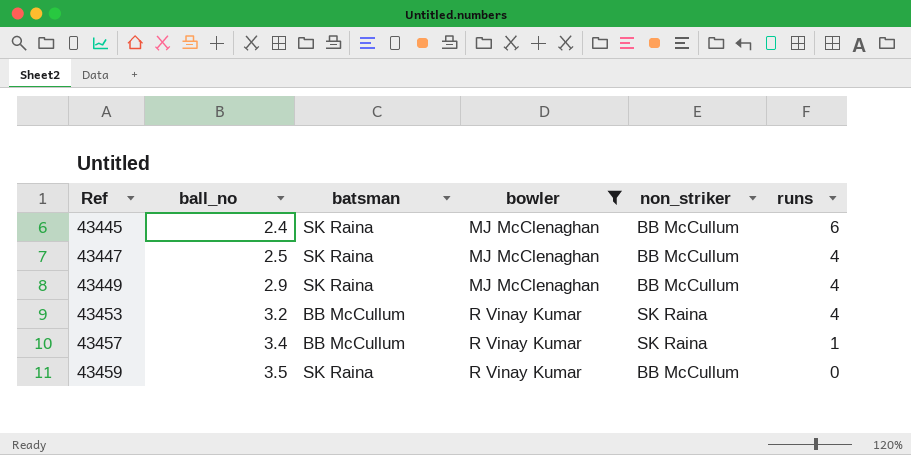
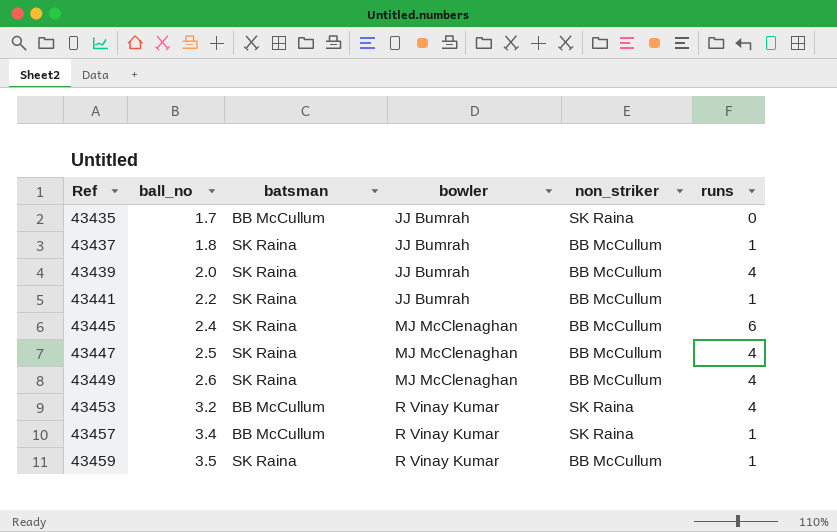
filter: bowler != JJ Bumrah -> none
43449 | ball_no: 2.9 -> 2.6
43459 | runs: 0 -> 1

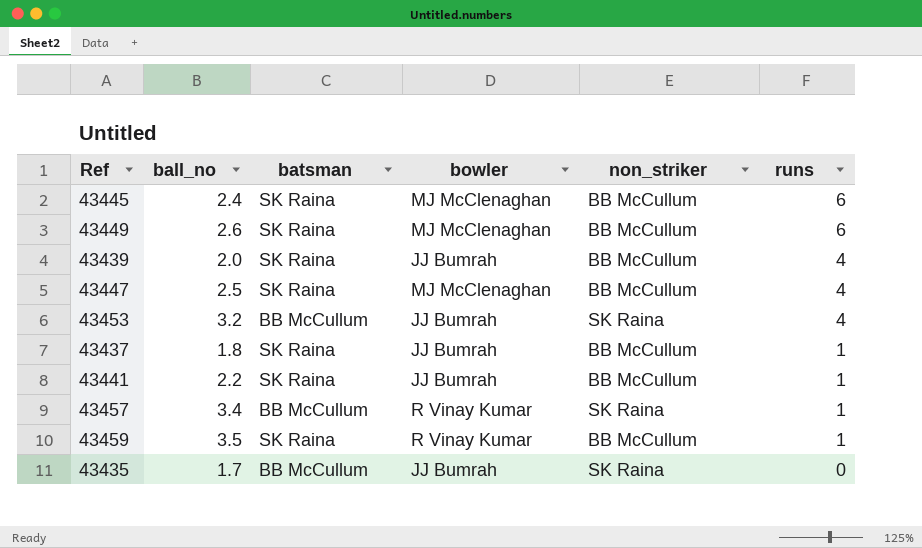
row order: Ref ascending -> runs descending
43449 | runs: 4 -> 6
43453 | bowler: R Vinay Kumar -> JJ Bumrah

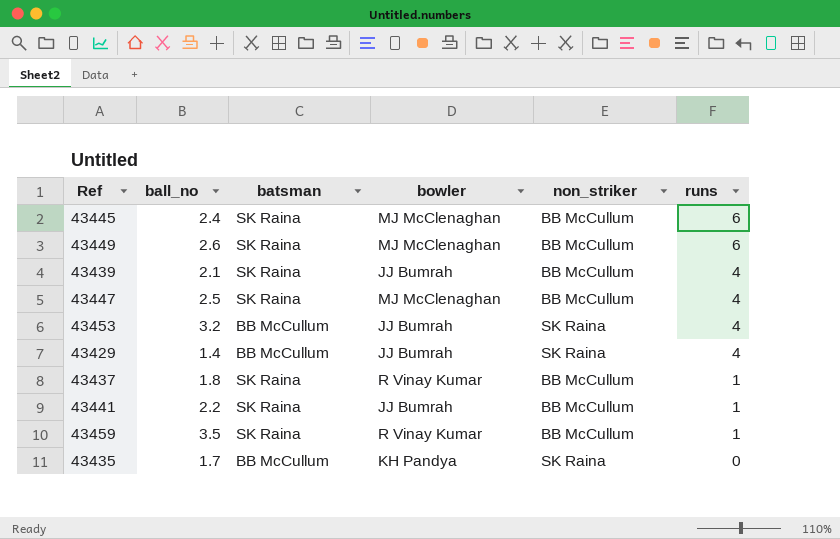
row 43457: 3.4 | BB McCullum | R Vinay Kumar | SK Raina | 1 -> none
43439 | ball_no: 2.0 -> 2.1
row 43429: none -> 1.4 | BB McCullum | JJ Bumrah | SK Raina | 4
43437 | bowler: JJ Bumrah -> R Vinay Kumar
43435 | bowler: JJ Bumrah -> KH Pandya

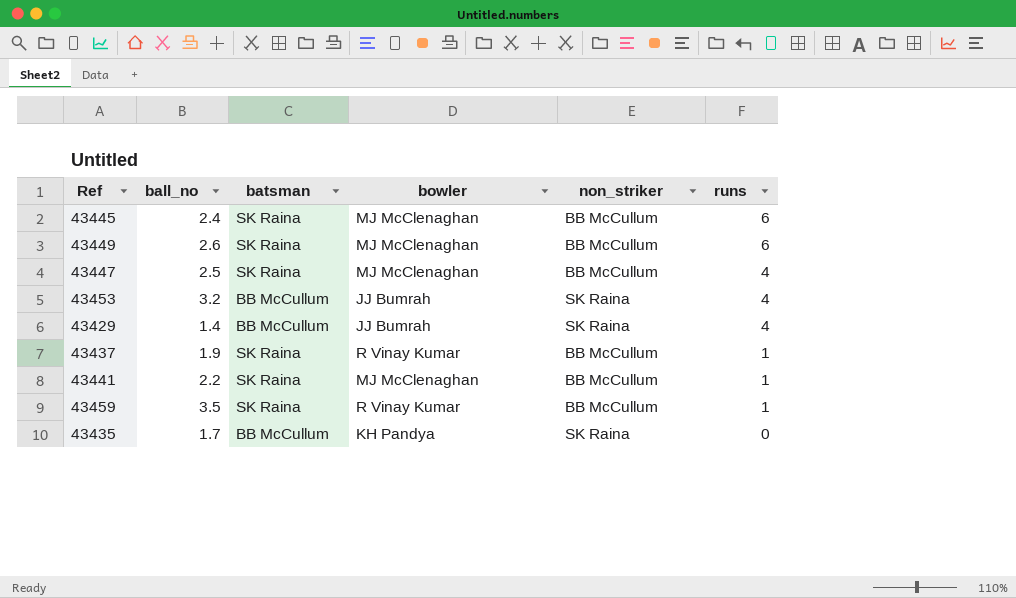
row 43439: 2.1 | SK Raina | JJ Bumrah | BB McCullum | 4 -> none
43437 | ball_no: 1.8 -> 1.9
43441 | bowler: JJ Bumrah -> MJ McClenaghan

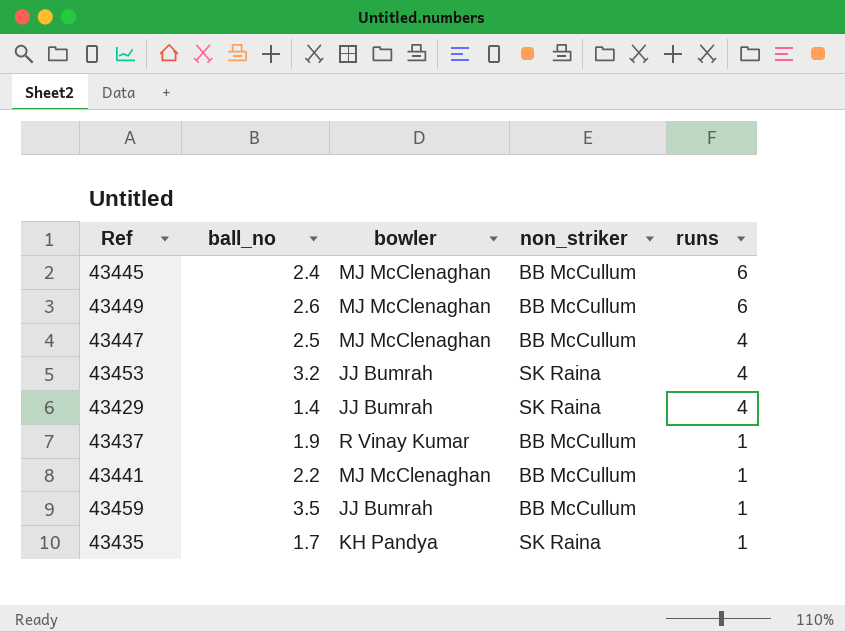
column batsman | position: 3 -> none
43459 | bowler: R Vinay Kumar -> JJ Bumrah
43435 | runs: 0 -> 1

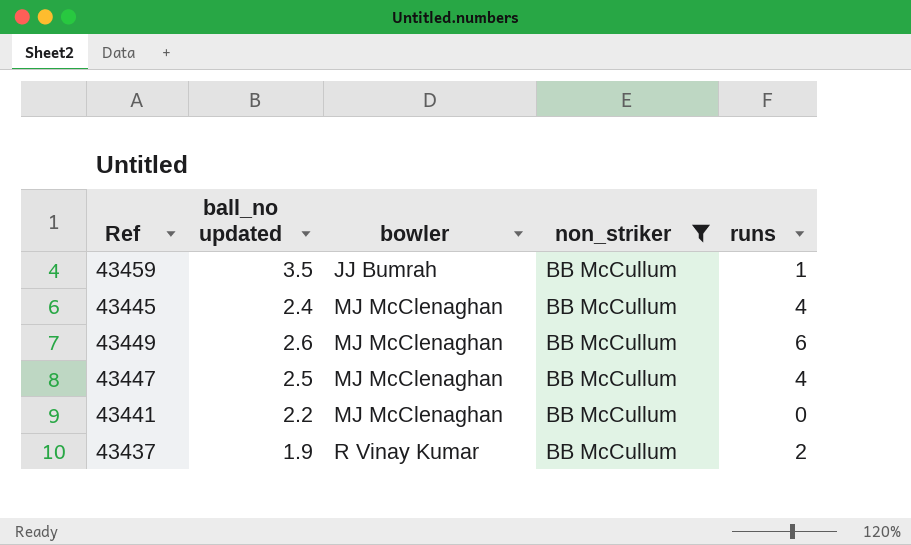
filter: none -> non_striker = BB McCullum
row order: runs descending -> bowler ascending
column name: ball_no -> ball_no updated
43445 | runs: 6 -> 4
43441 | runs: 1 -> 0
43437 | runs: 1 -> 2

